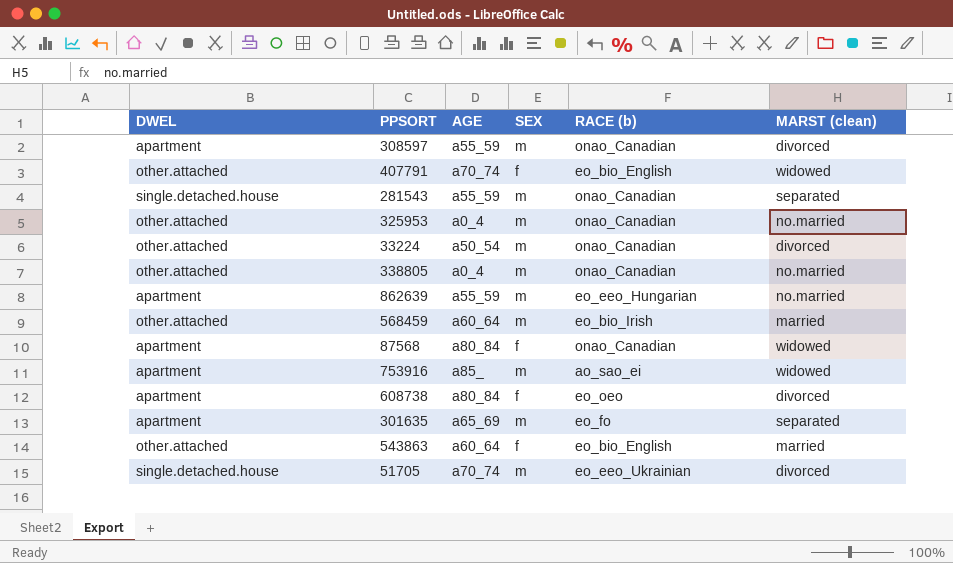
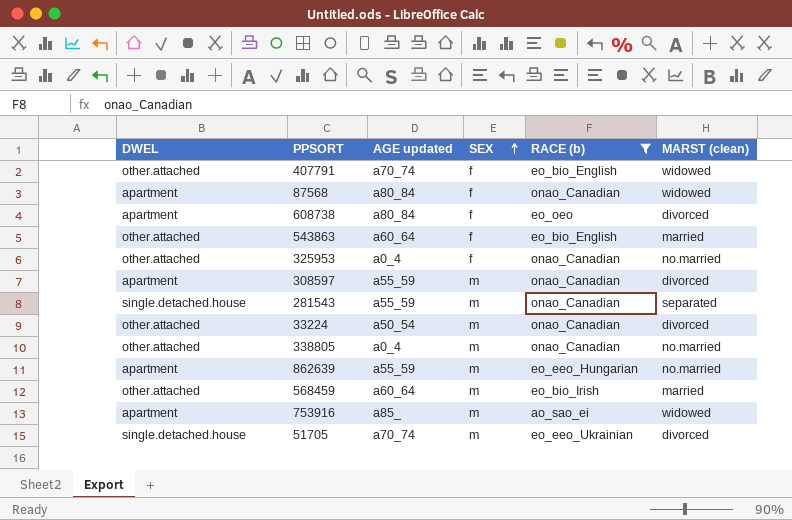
filter: none -> RACE (b) != eo_fo
row order: none -> SEX ascending
column name: AGE -> AGE updated
325953 | SEX: m -> f

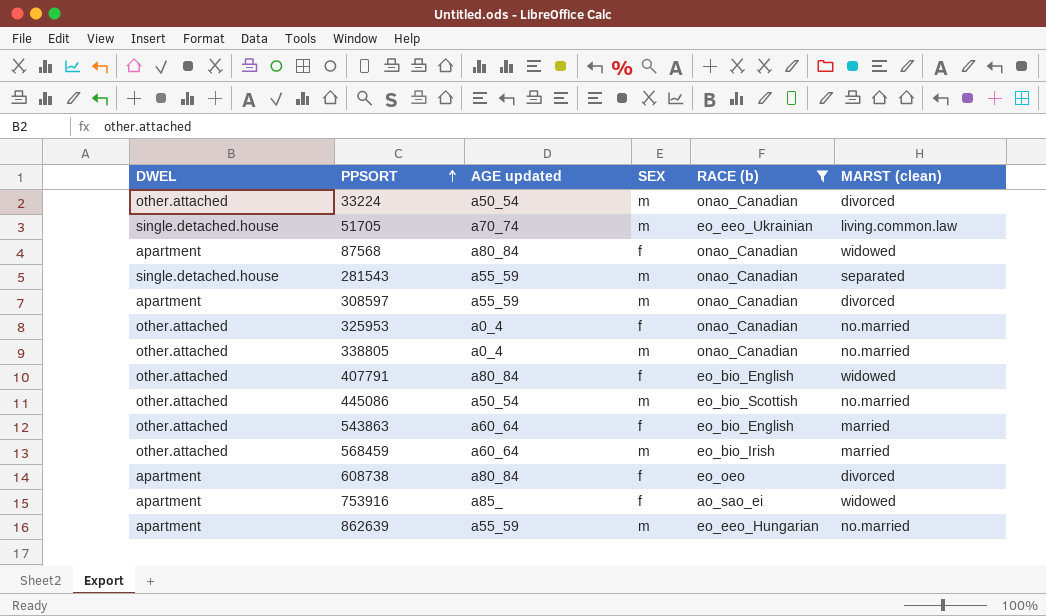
row order: SEX ascending -> PPSORT ascending
51705 | MARST (clean): divorced -> living.common.law
407791 | AGE updated: a70_74 -> a80_84
row 445086: none -> other.attached | a50_54 | m | eo_bio_Scottish | no.married
753916 | SEX: m -> f

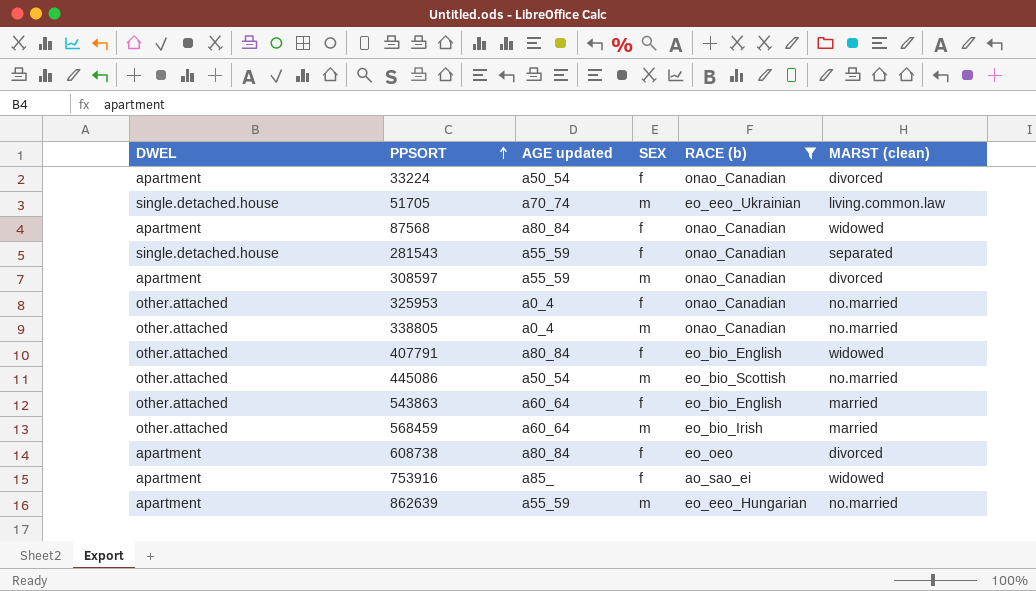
33224 | DWEL: other.attached -> apartment
33224 | SEX: m -> f
281543 | SEX: m -> f

